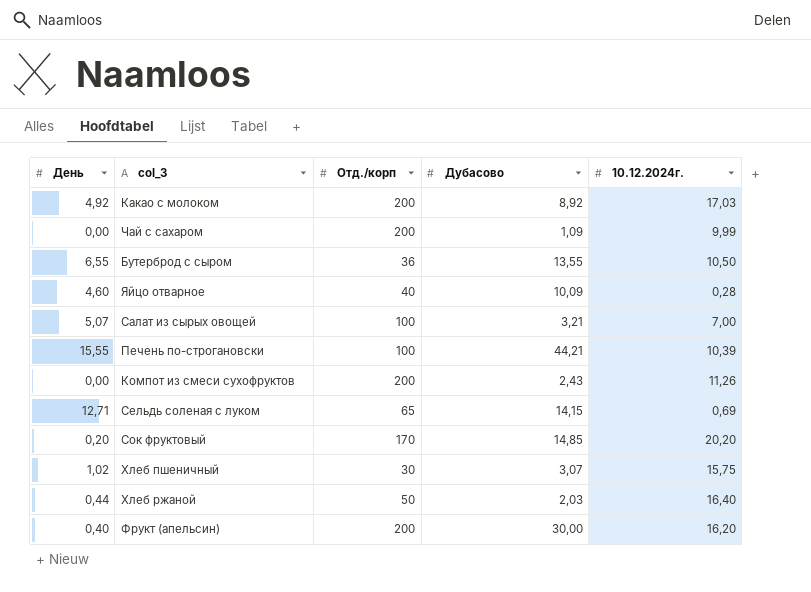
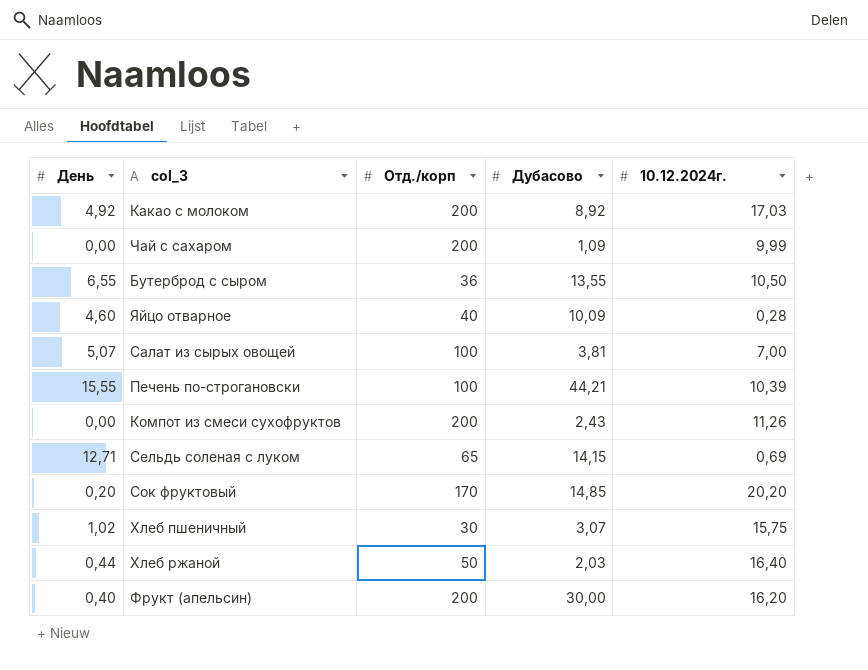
Салат из сырых овощей | Дубасово: 3,21 -> 3,81

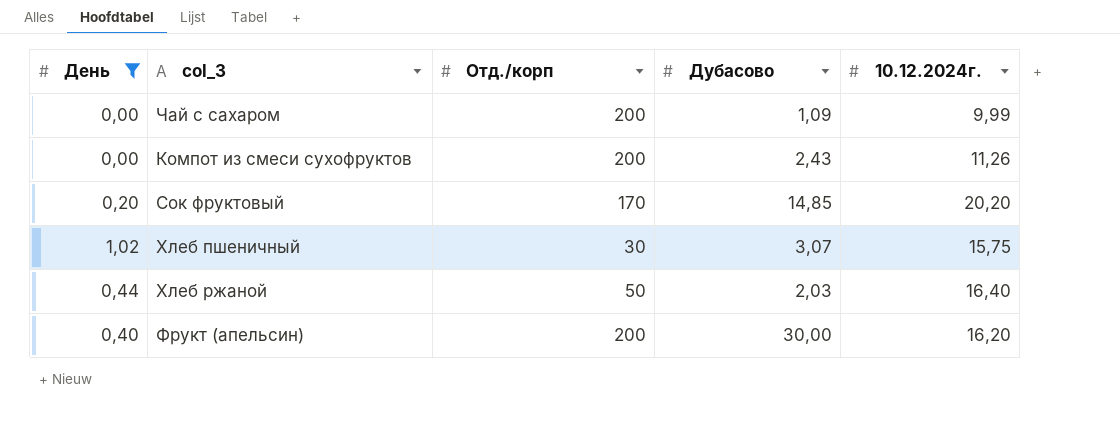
filter: none -> День <= 1,02

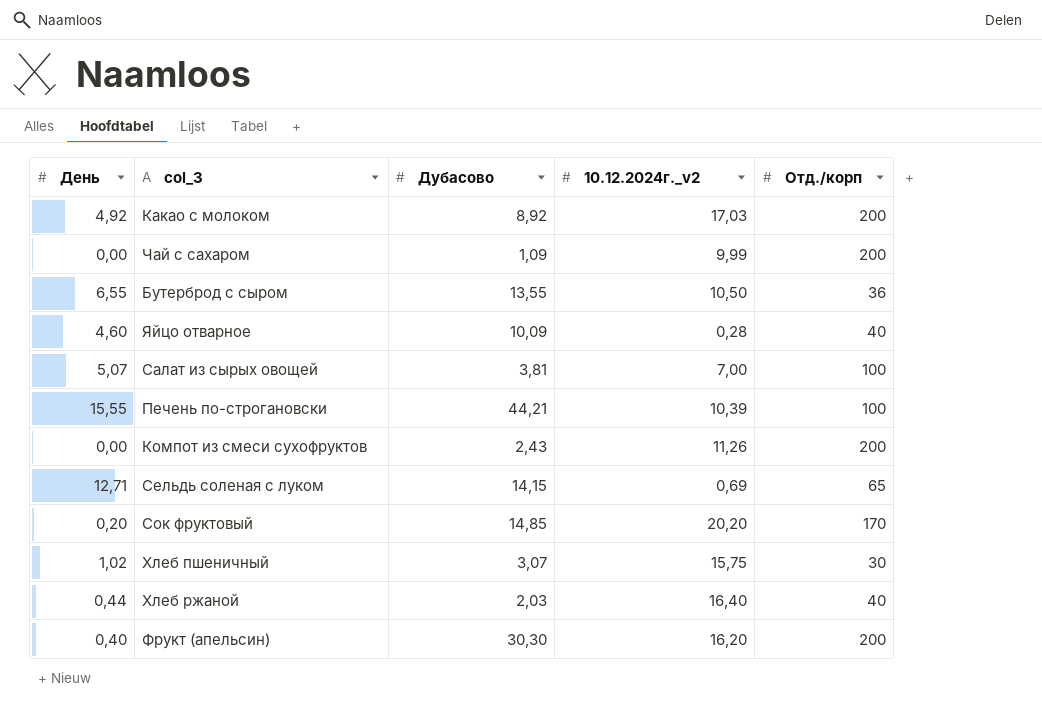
filter: День <= 1,02 -> none
column name: 10.12.2024г. -> 10.12.2024г._v2
column Отд./корп | position: 3 -> 5
Хлеб ржаной | Отд./корп: 50 -> 40
Фрукт (апельсин) | Дубасово: 30,00 -> 30,30

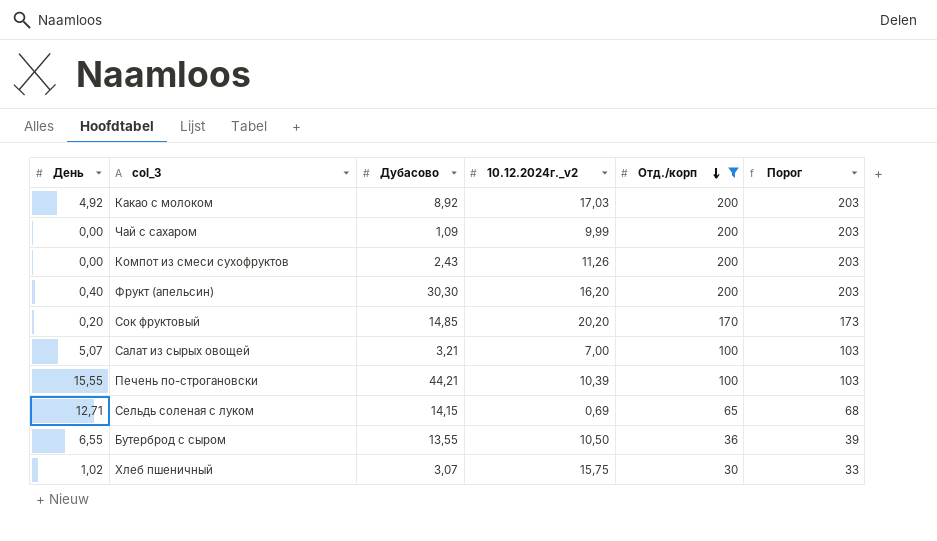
filter: none -> Отд./корп != 40
row order: none -> Отд./корп descending
column Порог | formula: none -> [Отд./корп] + 3
Салат из сырых овощей | Дубасово: 3,81 -> 3,21

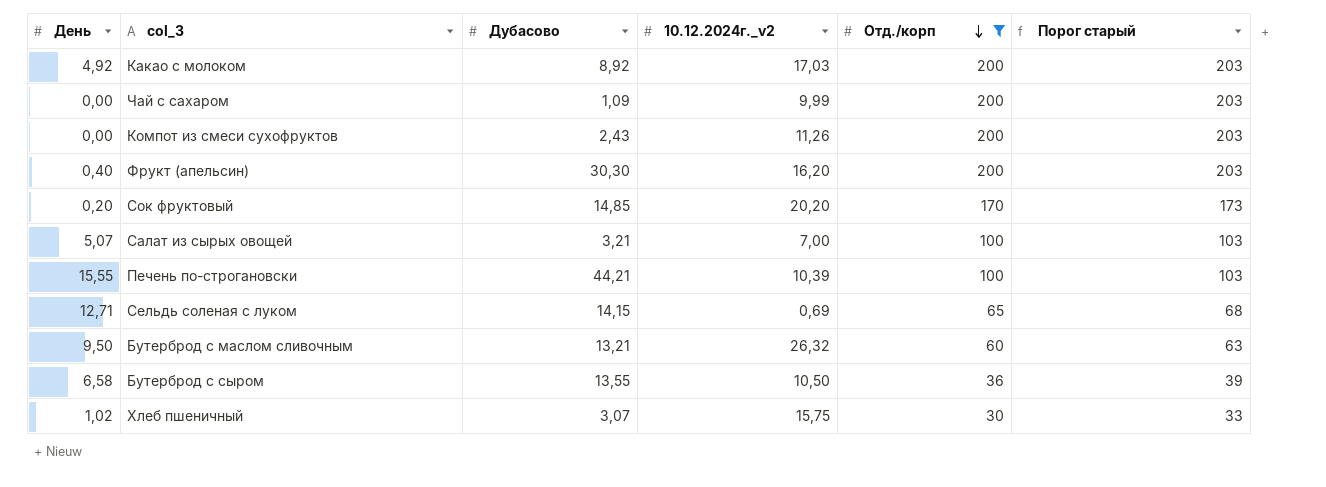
column name: Порог -> Порог старый
row Бутерброд с маслом сливочным: none -> 9,50 | 13,21 | 26,32 | 60 | 63
Бутерброд с сыром | День: 6,55 -> 6,58

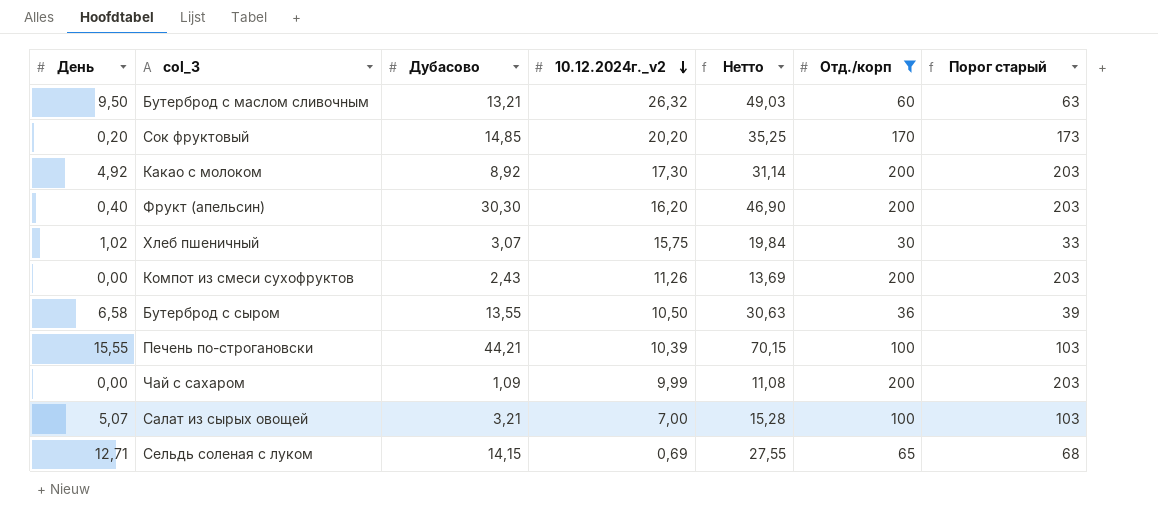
row order: Отд./корп descending -> 10.12.2024г._v2 descending
column Нетто | formula: none -> [День] + [Дубасово] + [10.12.2024г._v2]
Какао с молоком | 10.12.2024г._v2: 17,03 -> 17,30

